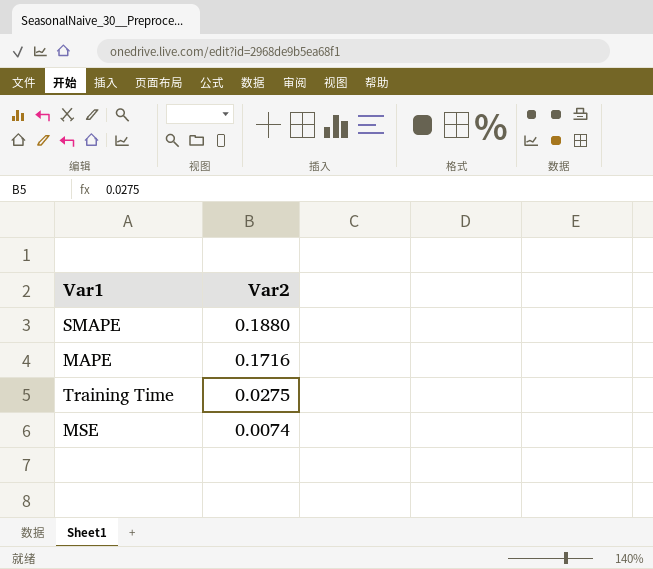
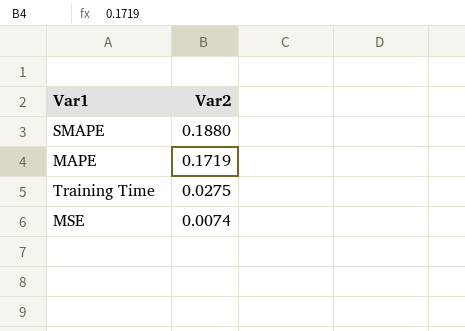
MAPE | Var2: 0.1716 -> 0.1719

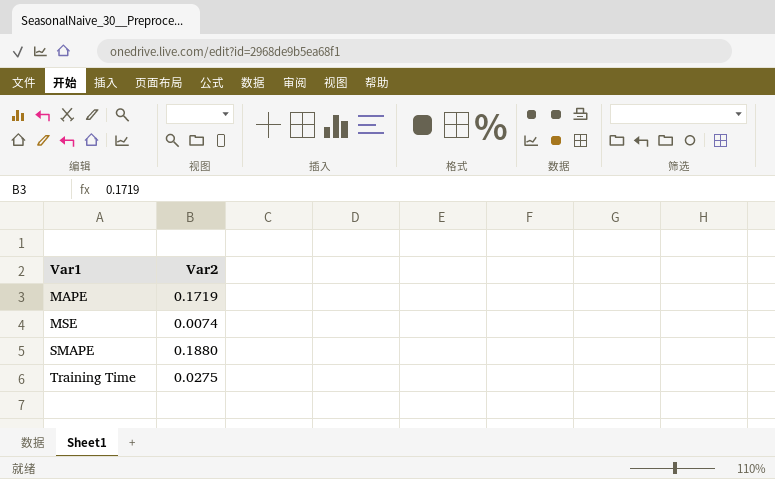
row order: Var2 descending -> Var1 ascending

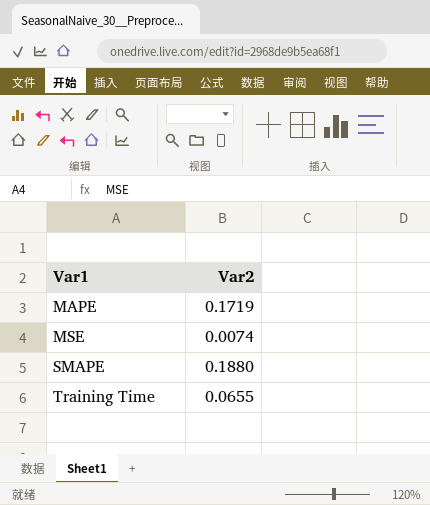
Training Time | Var2: 0.0275 -> 0.0655

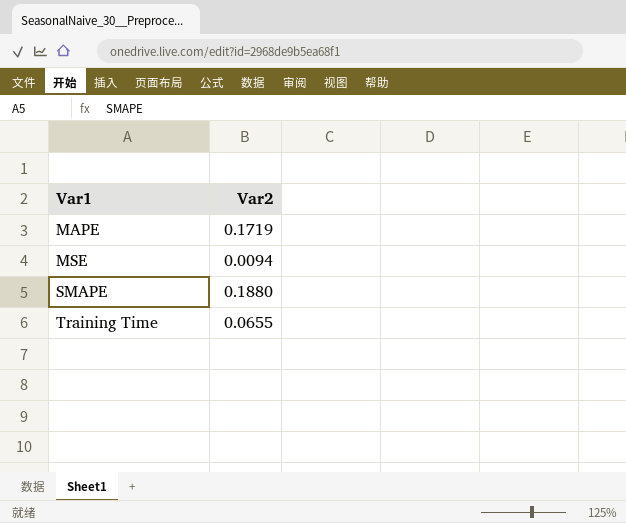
MSE | Var2: 0.0074 -> 0.0094

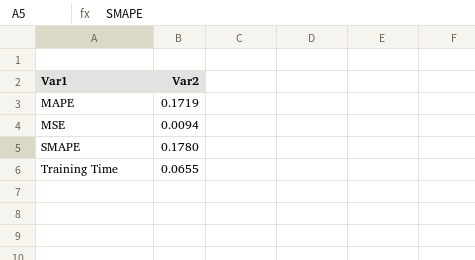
SMAPE | Var2: 0.1880 -> 0.1780

